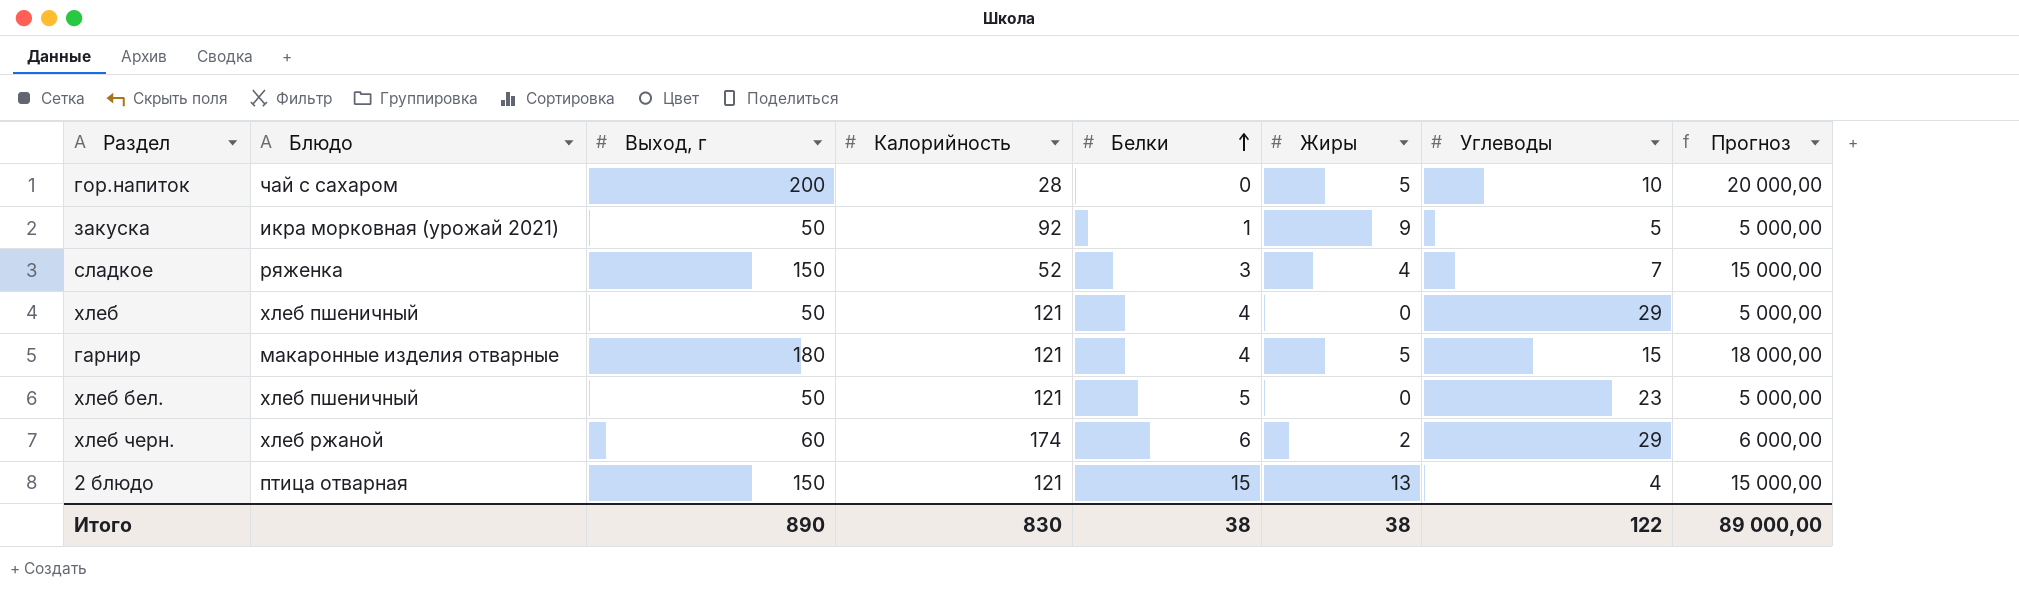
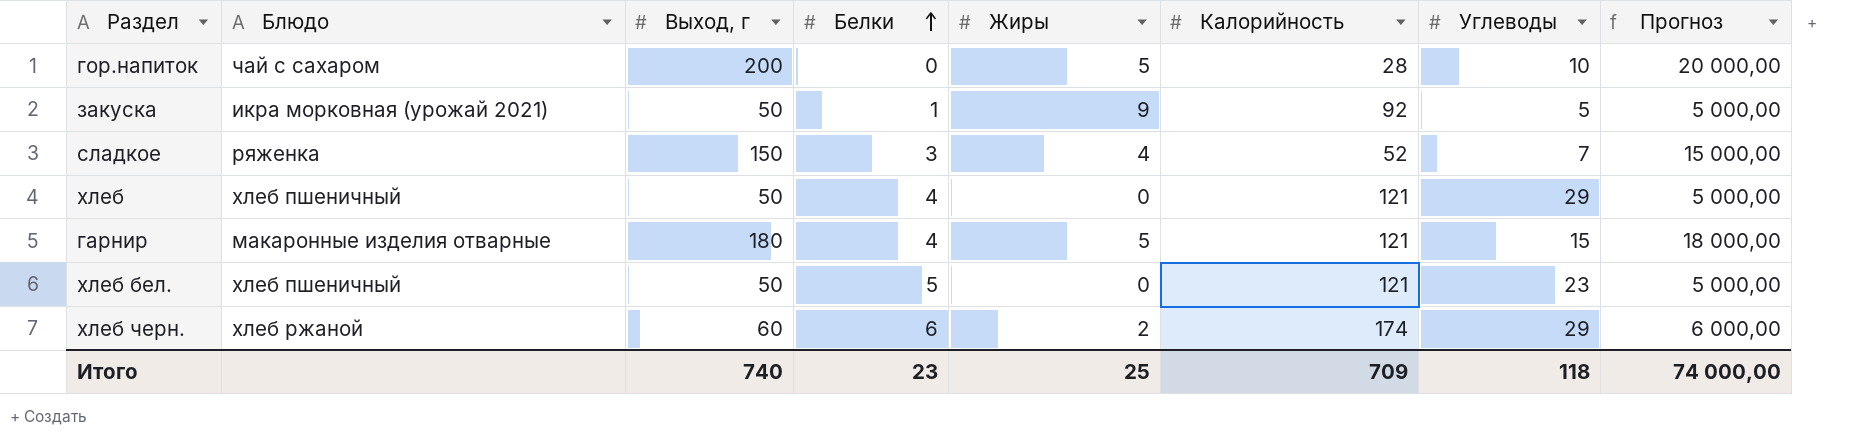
column Калорийность | position: 4 -> 6
row 2 блюдо: птица отварная | 150 | 121 | 15 | 13 | 4 | 15 000,00 -> none
Итого | Выход, г: 890 -> 740
Итого | Белки: 38 -> 23
Итого | Жиры: 38 -> 25
Итого | Калорийность: 830 -> 709
Итого | Углеводы: 122 -> 118
Итого | Прогноз: 89 000,00 -> 74 000,00

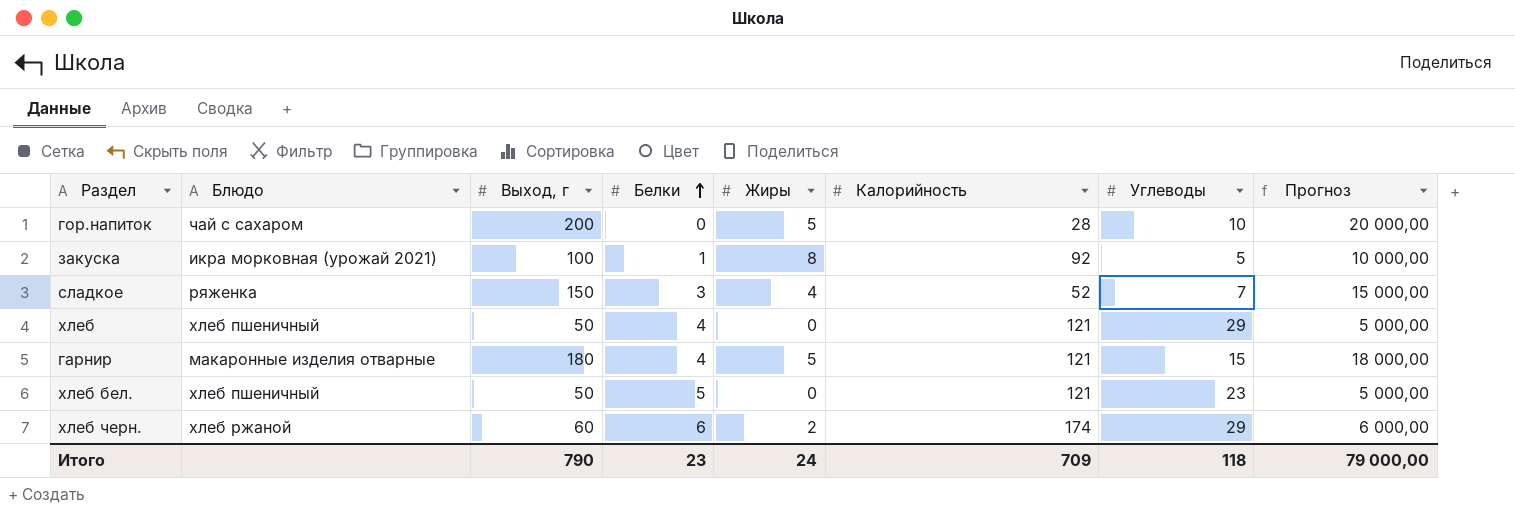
закуска | Выход, г: 50 -> 100
закуска | Жиры: 9 -> 8
закуска | Прогноз: 5 000,00 -> 10 000,00
Итого | Выход, г: 740 -> 790
Итого | Жиры: 25 -> 24
Итого | Прогноз: 74 000,00 -> 79 000,00

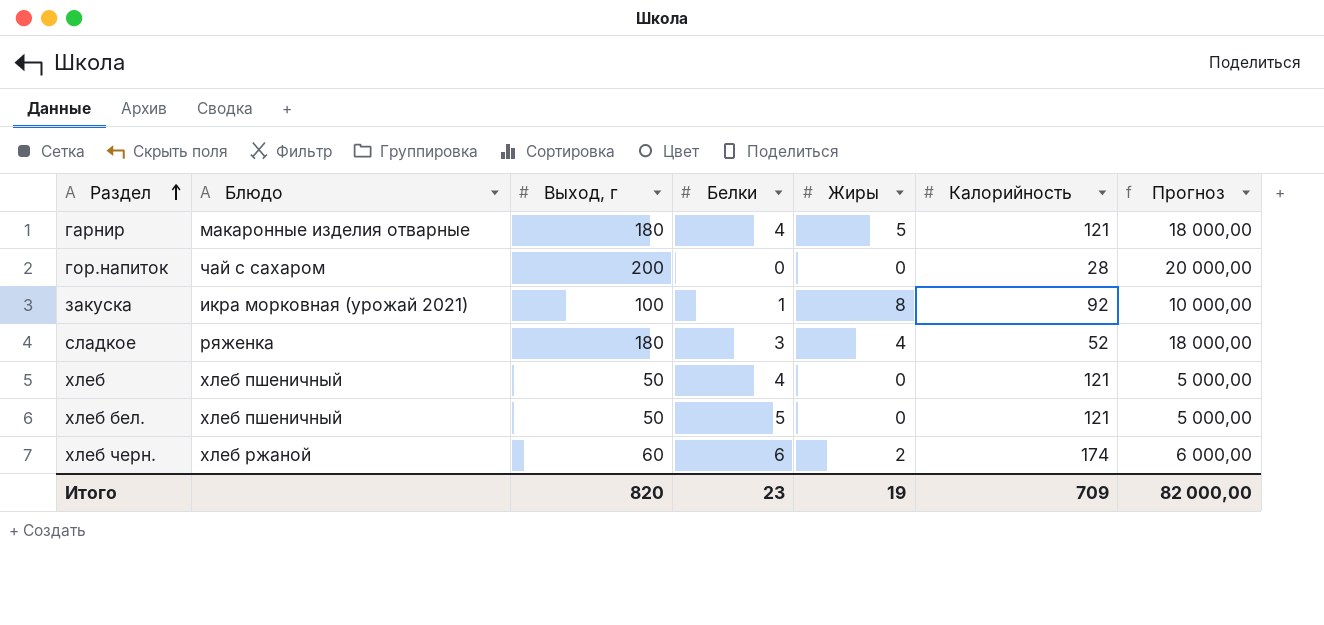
row order: Белки ascending -> Раздел ascending
column Углеводы | position: 7 -> none
гор.напиток | Жиры: 5 -> 0
сладкое | Выход, г: 150 -> 180
сладкое | Прогноз: 15 000,00 -> 18 000,00
Итого | Выход, г: 790 -> 820
Итого | Жиры: 24 -> 19
Итого | Прогноз: 79 000,00 -> 82 000,00

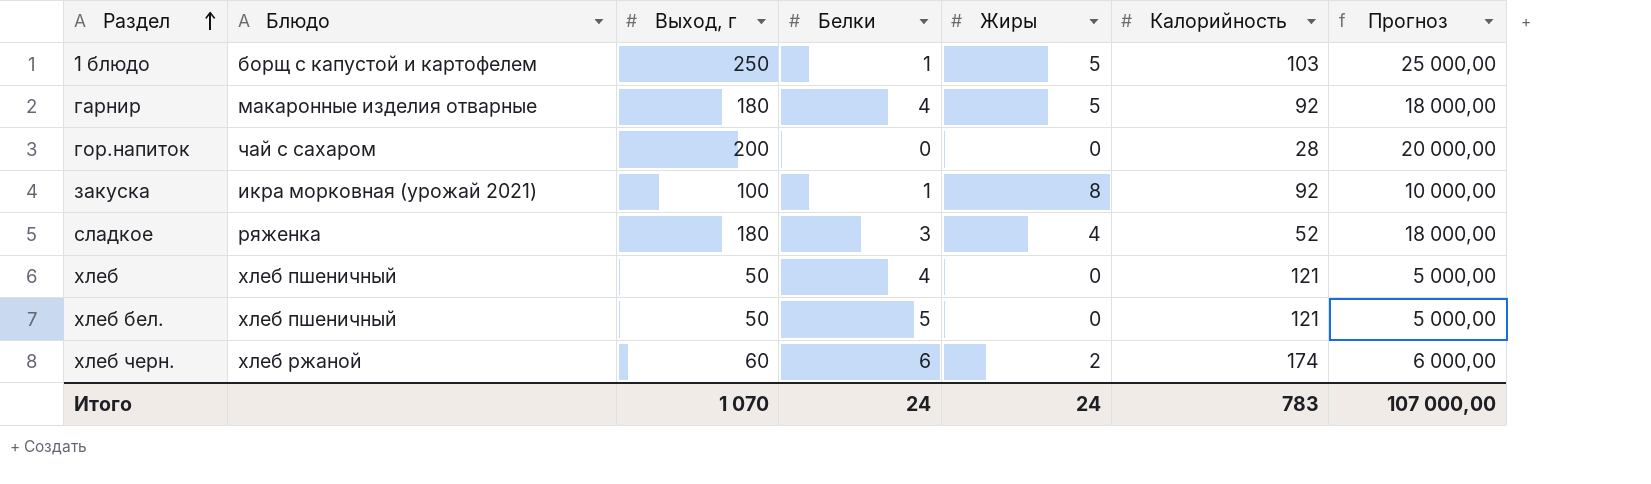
row 1 блюдо: none -> борщ с капустой и картофелем | 250 | 1 | 5 | 103 | 25 000,00
гарнир | Калорийность: 121 -> 92
Итого | Выход, г: 820 -> 1 070
Итого | Белки: 23 -> 24
Итого | Жиры: 19 -> 24
Итого | Калорийность: 709 -> 783
Итого | Прогноз: 82 000,00 -> 107 000,00

